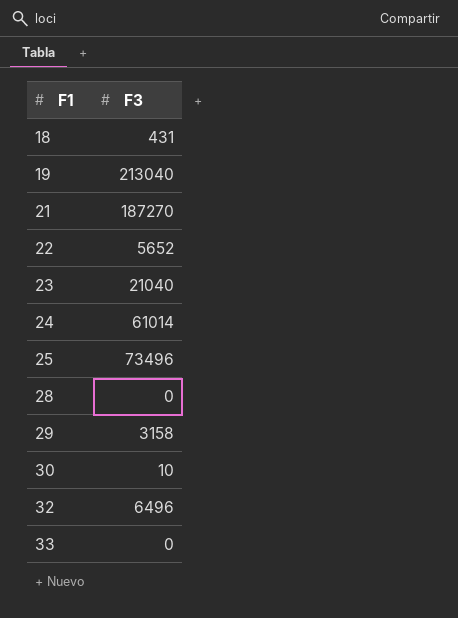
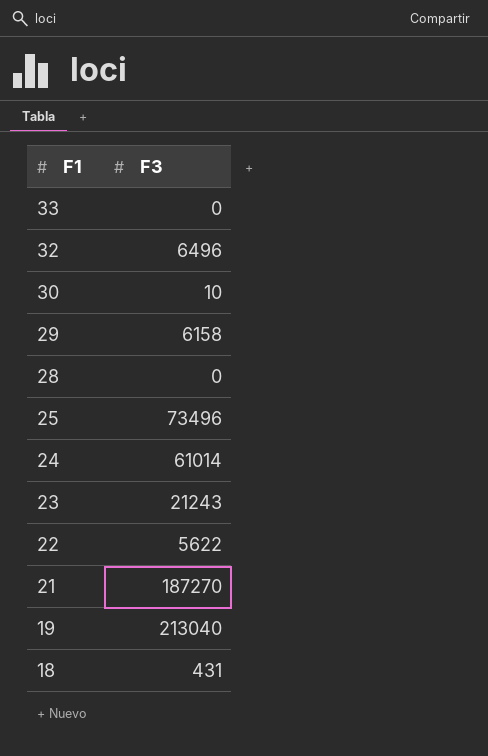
row order: F1 ascending -> F1 descending
29 | F3: 3158 -> 6158
23 | F3: 21040 -> 21243
22 | F3: 5652 -> 5622

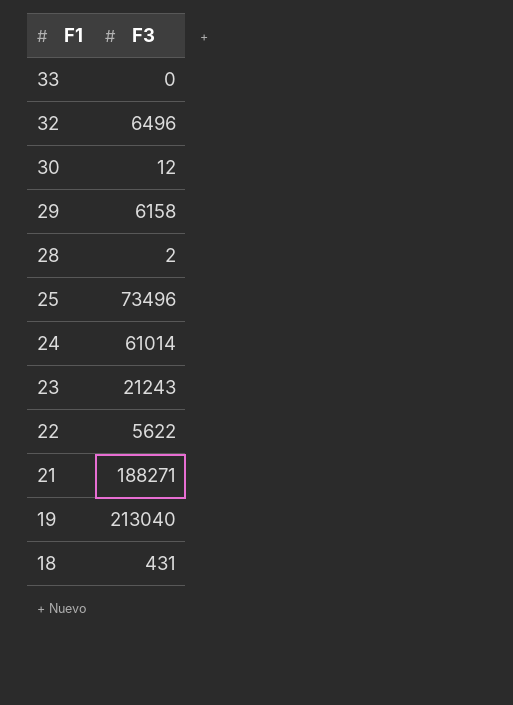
30 | F3: 10 -> 12
28 | F3: 0 -> 2
21 | F3: 187270 -> 188271

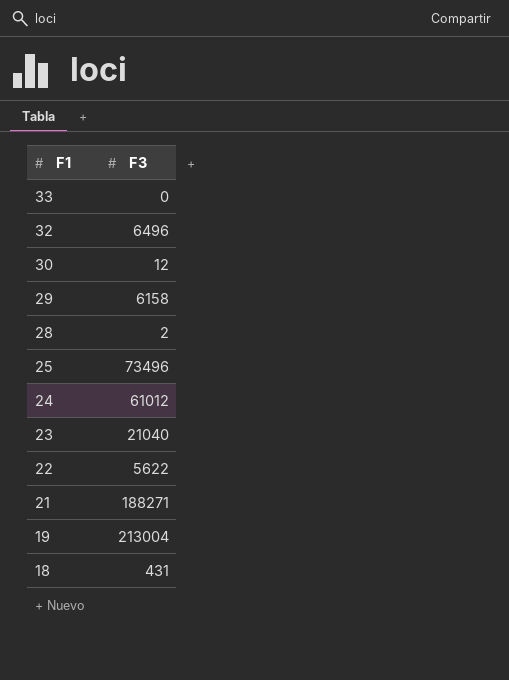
24 | F3: 61014 -> 61012
23 | F3: 21243 -> 21040
19 | F3: 213040 -> 213004

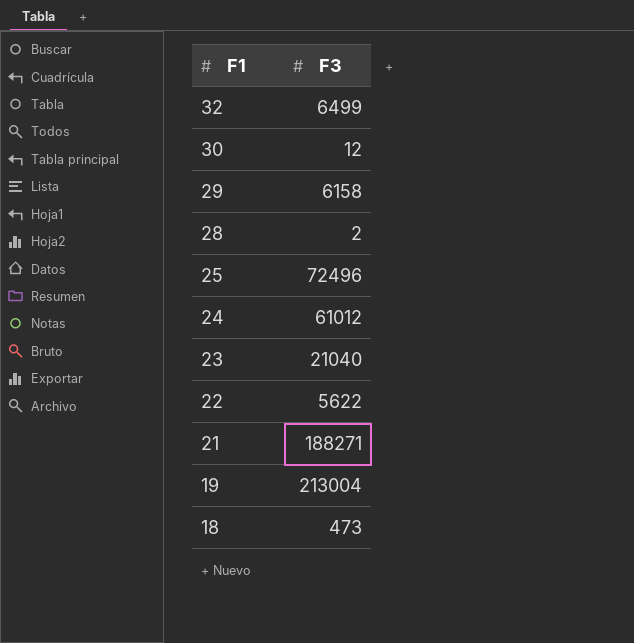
row 33: 0 -> none
32 | F3: 6496 -> 6499
25 | F3: 73496 -> 72496
18 | F3: 431 -> 473

